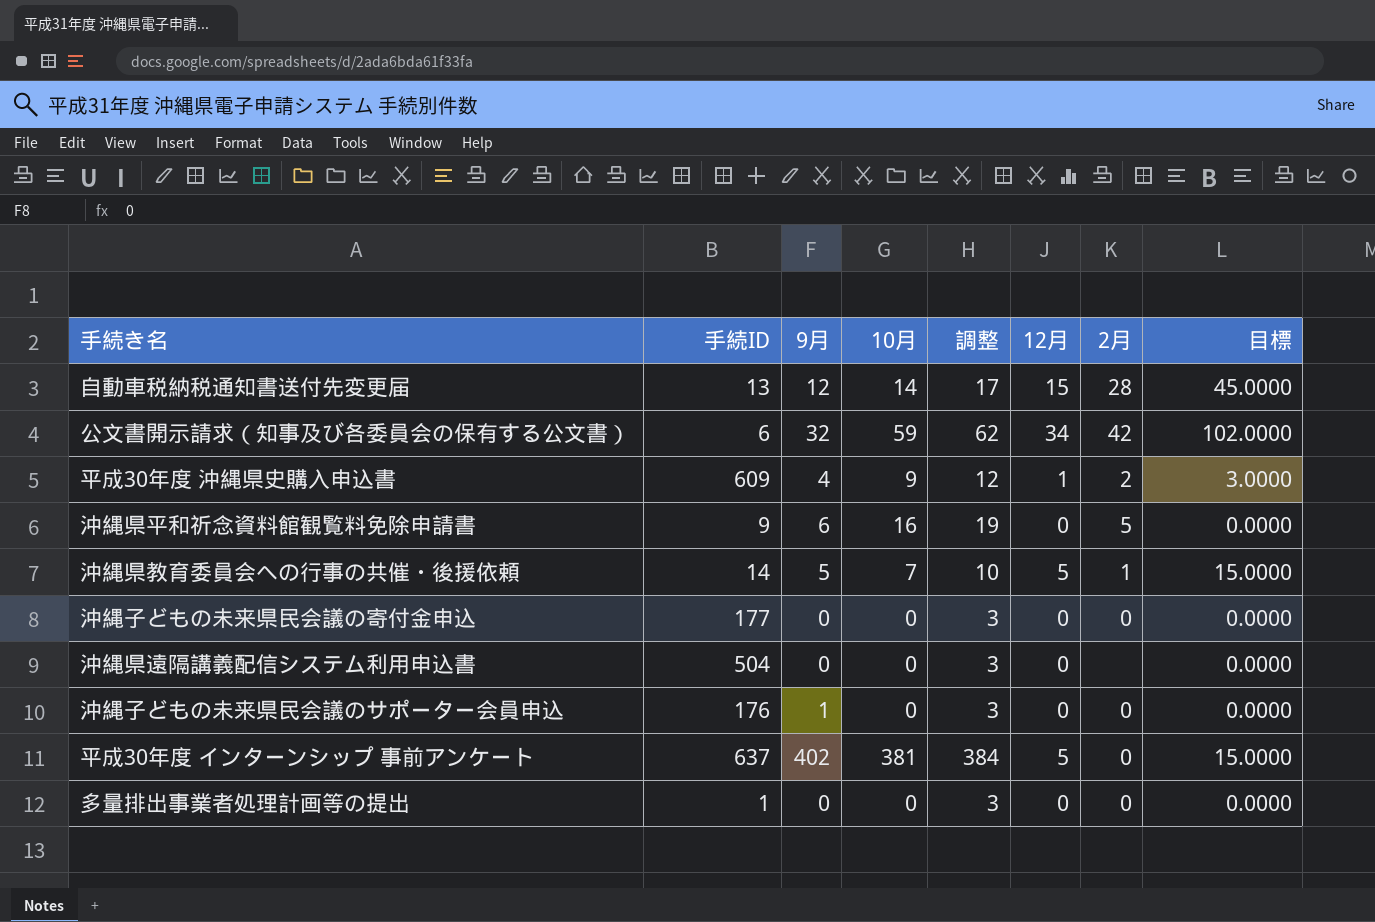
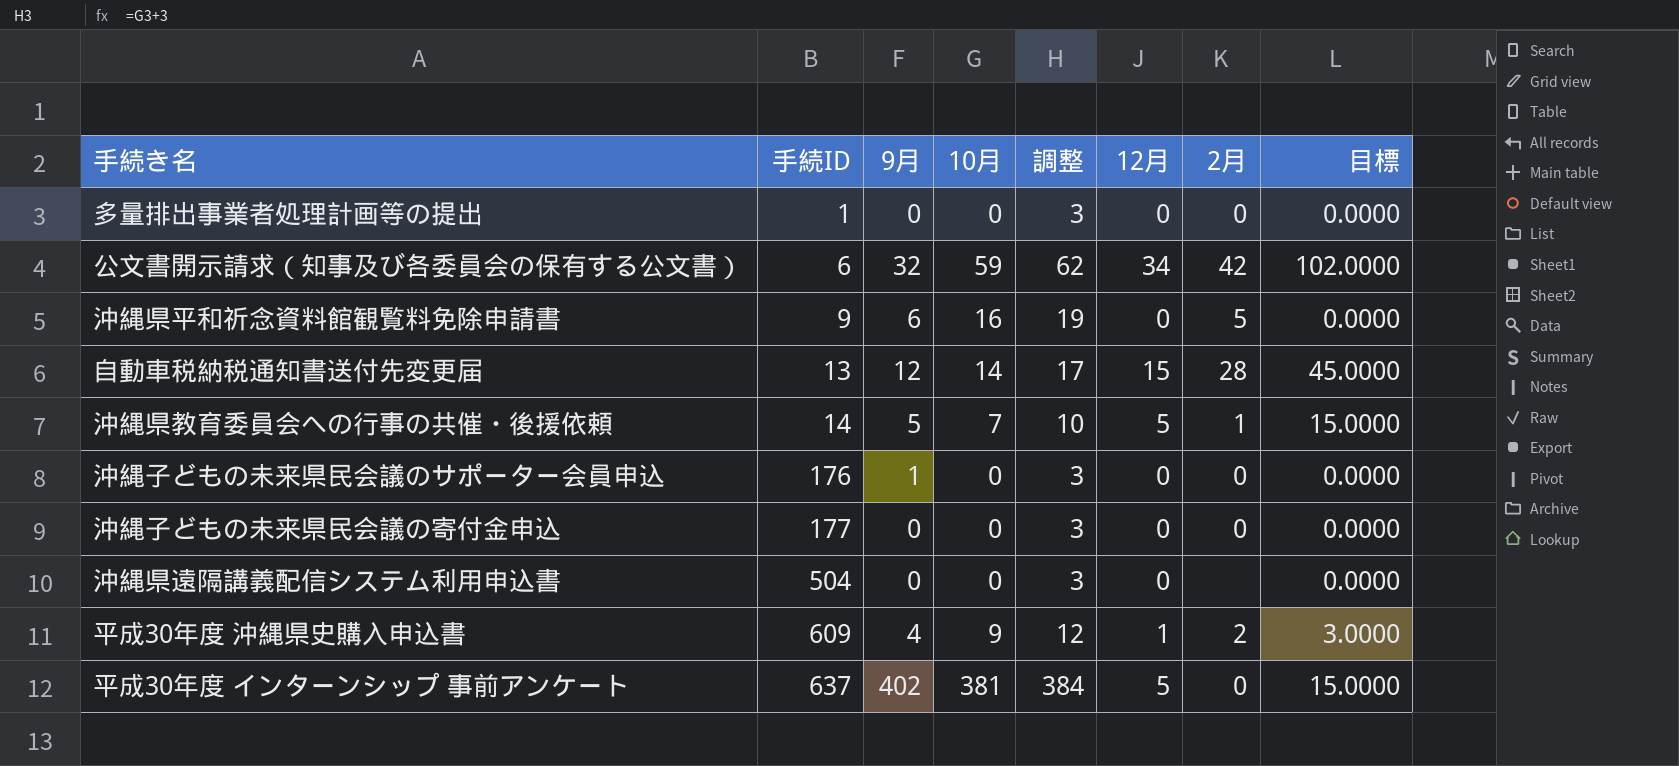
row order: none -> 手続ID ascending

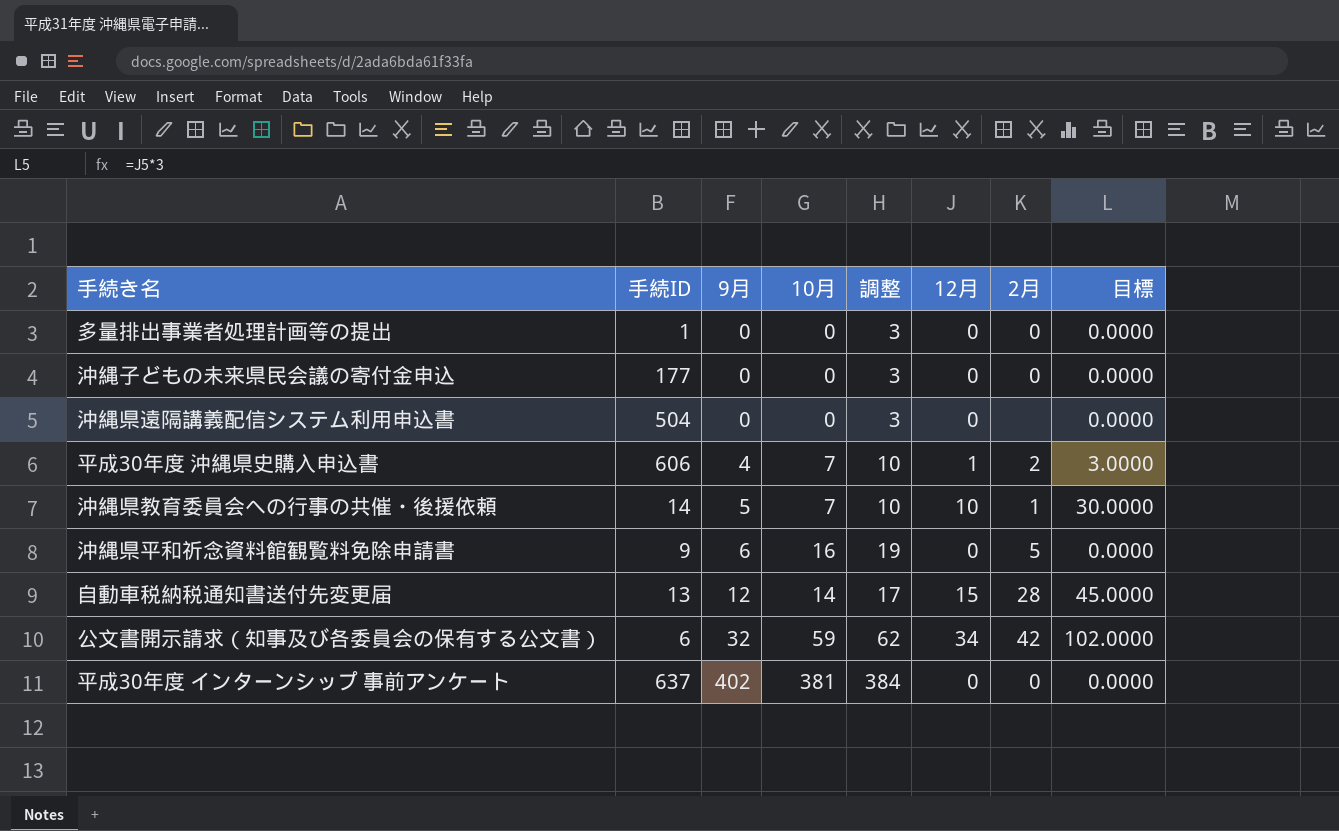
row order: 手続ID ascending -> 9月 ascending
row 沖縄子どもの未来県民会議のサポーター会員申込: 176 | 1 | 0 | 3 | 0 | 0 | 0.0000 -> none
平成30年度 沖縄県史購入申込書 | 手続ID: 609 -> 606
平成30年度 沖縄県史購入申込書 | 10月: 9 -> 7
平成30年度 沖縄県史購入申込書 | 調整: 12 -> 10
沖縄県教育委員会への行事の共催・後援依頼 | 12月: 5 -> 10
沖縄県教育委員会への行事の共催・後援依頼 | 目標: 15.0000 -> 30.0000
平成30年度 インターンシップ 事前アンケート | 12月: 5 -> 0
平成30年度 インターンシップ 事前アンケート | 目標: 15.0000 -> 0.0000

